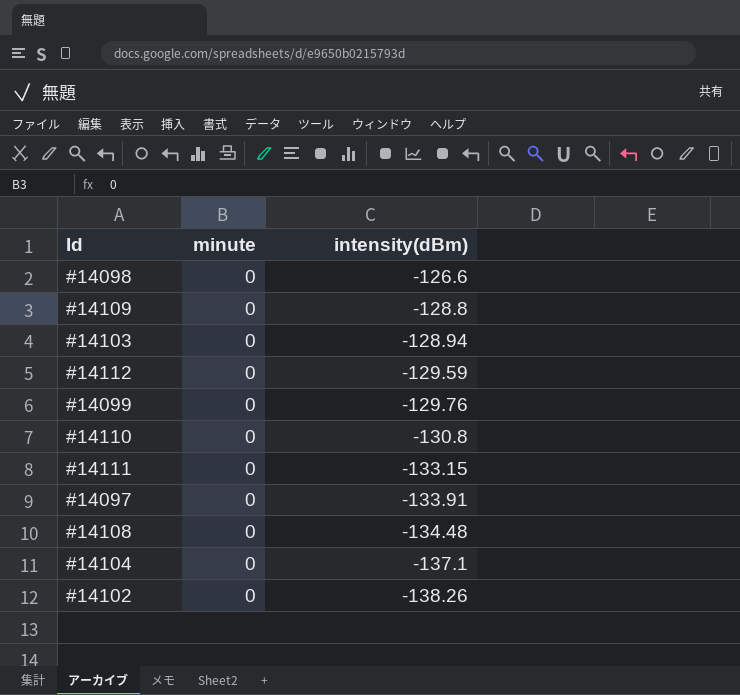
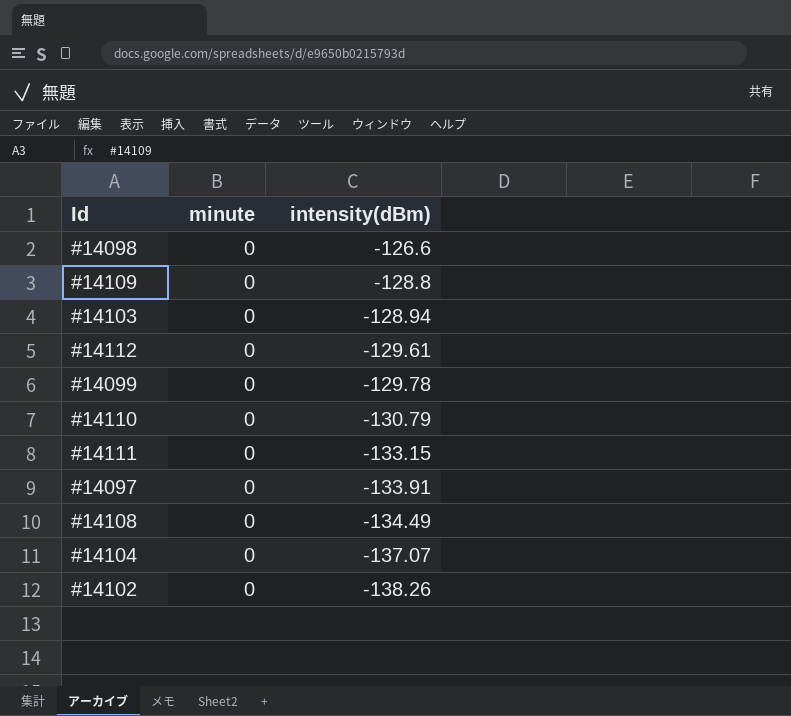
#14112 | intensity(dBm): -129.59 -> -129.61
#14099 | intensity(dBm): -129.76 -> -129.78
#14110 | intensity(dBm): -130.8 -> -130.79
#14108 | intensity(dBm): -134.48 -> -134.49
#14104 | intensity(dBm): -137.1 -> -137.07

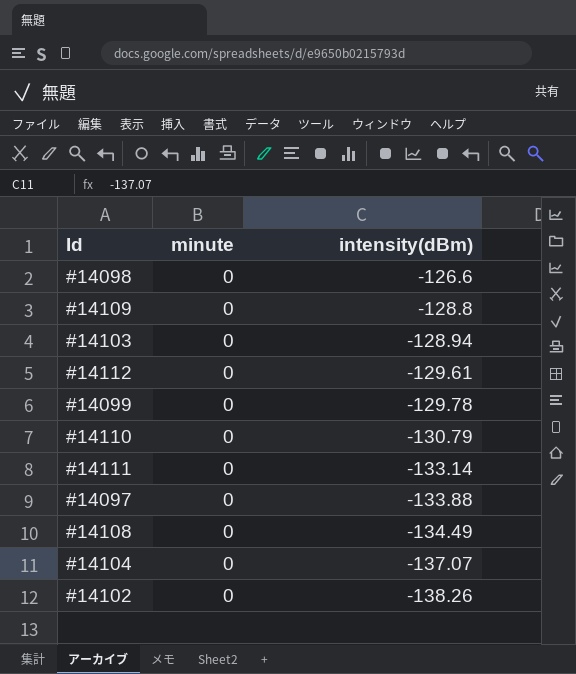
#14111 | intensity(dBm): -133.15 -> -133.14
#14097 | intensity(dBm): -133.91 -> -133.88

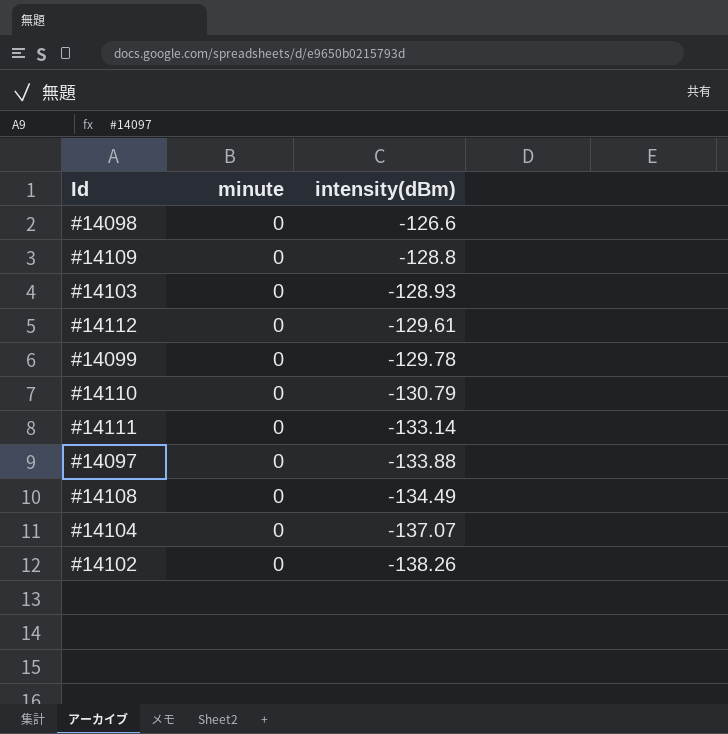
#14103 | intensity(dBm): -128.94 -> -128.93

